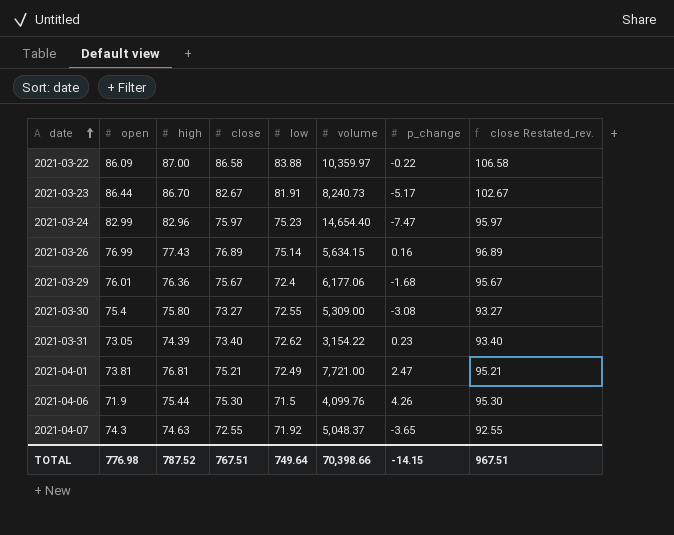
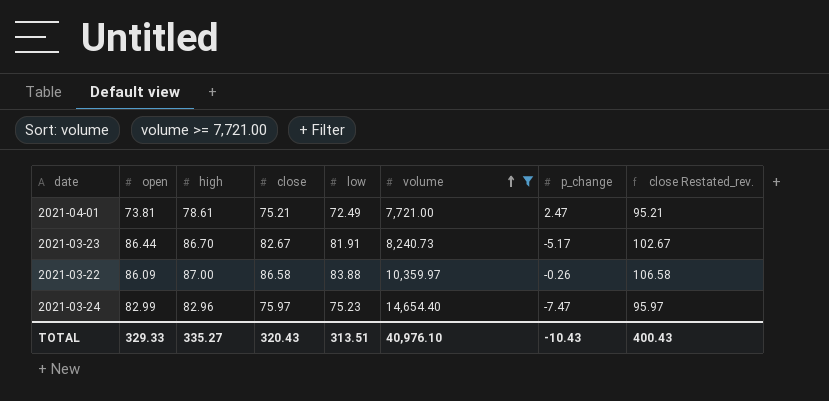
filter: none -> volume >= 7,721.00
row order: date ascending -> volume ascending
2021-04-01 | high: 76.81 -> 78.61
2021-03-22 | p_change: -0.22 -> -0.26
TOTAL | open: 776.98 -> 329.33
TOTAL | high: 787.52 -> 335.27
TOTAL | close: 767.51 -> 320.43
TOTAL | low: 749.64 -> 313.51
TOTAL | volume: 70,398.66 -> 40,976.10
TOTAL | p_change: -14.15 -> -10.43
TOTAL | close Restated_rev.: 967.51 -> 400.43

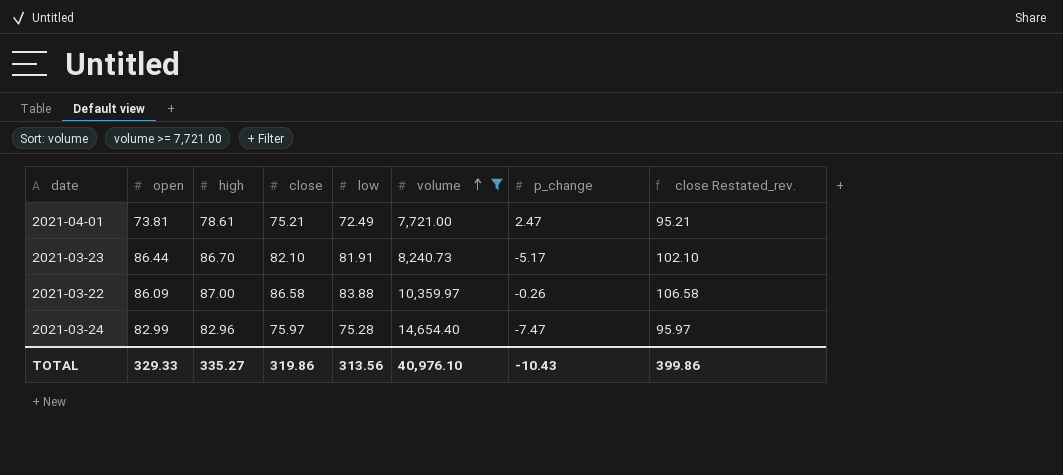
2021-03-23 | close: 82.67 -> 82.10
2021-03-23 | close Restated_rev.: 102.67 -> 102.10
2021-03-24 | low: 75.23 -> 75.28
TOTAL | close: 320.43 -> 319.86
TOTAL | low: 313.51 -> 313.56
TOTAL | close Restated_rev.: 400.43 -> 399.86

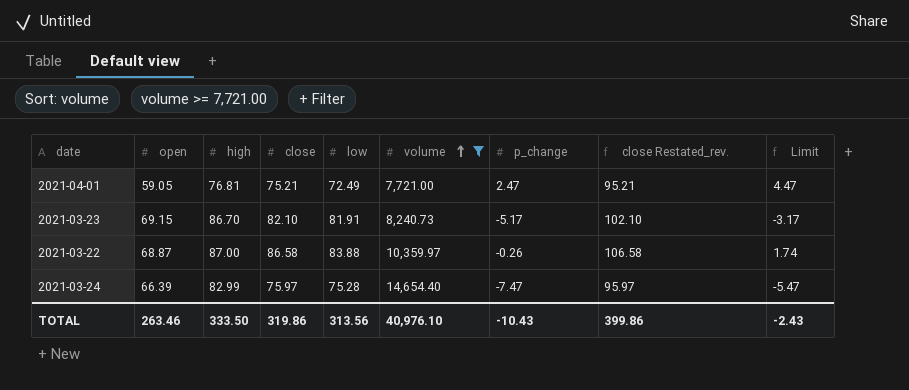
column Limit | formula: none -> [p_change] + 2
2021-04-01 | open: 73.81 -> 59.05
2021-04-01 | high: 78.61 -> 76.81
2021-03-23 | open: 86.44 -> 69.15
2021-03-22 | open: 86.09 -> 68.87
2021-03-24 | open: 82.99 -> 66.39
2021-03-24 | high: 82.96 -> 82.99
TOTAL | open: 329.33 -> 263.46
TOTAL | high: 335.27 -> 333.50

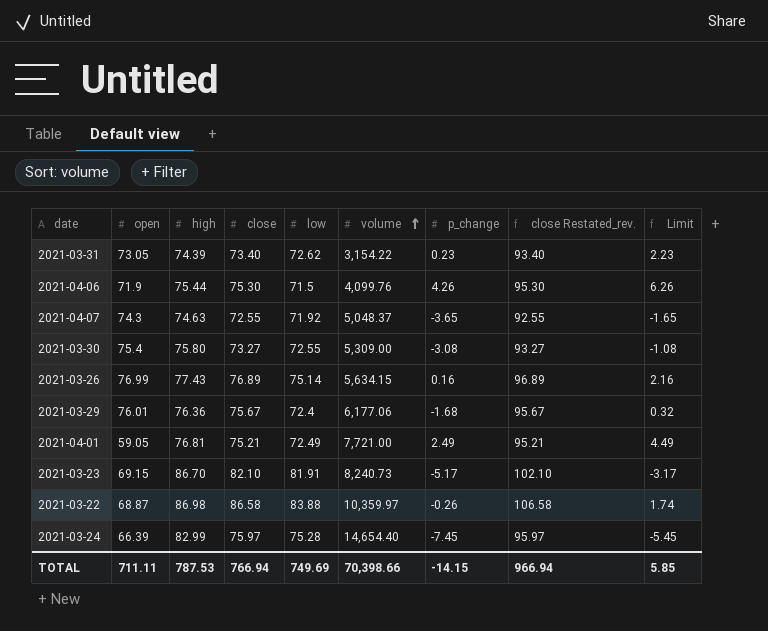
filter: volume >= 7,721.00 -> none
2021-04-01 | p_change: 2.47 -> 2.49
2021-04-01 | Limit: 4.47 -> 4.49
2021-03-22 | high: 87.00 -> 86.98
2021-03-24 | p_change: -7.47 -> -7.45
2021-03-24 | Limit: -5.47 -> -5.45
TOTAL | open: 263.46 -> 711.11
TOTAL | high: 333.50 -> 787.53
TOTAL | close: 319.86 -> 766.94
TOTAL | low: 313.56 -> 749.69
TOTAL | volume: 40,976.10 -> 70,398.66
TOTAL | p_change: -10.43 -> -14.15
TOTAL | close Restated_rev.: 399.86 -> 966.94
TOTAL | Limit: -2.43 -> 5.85

